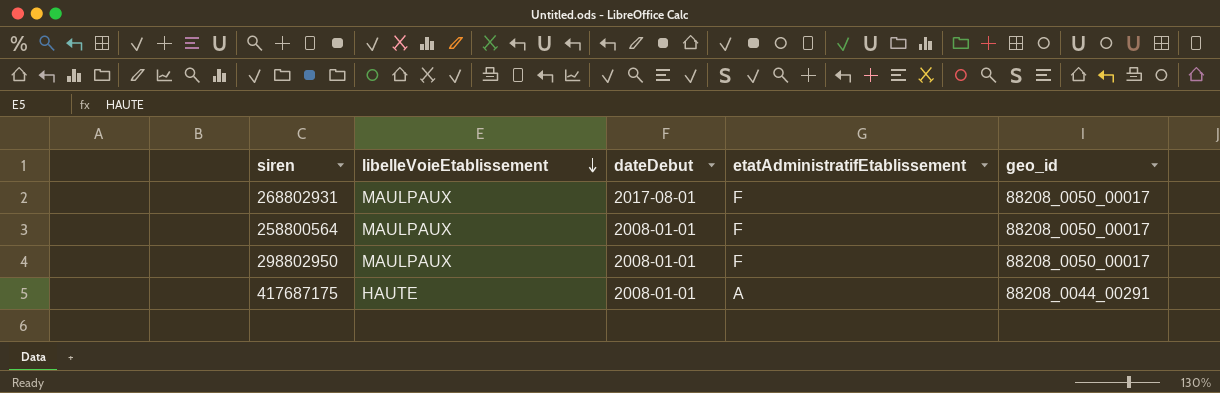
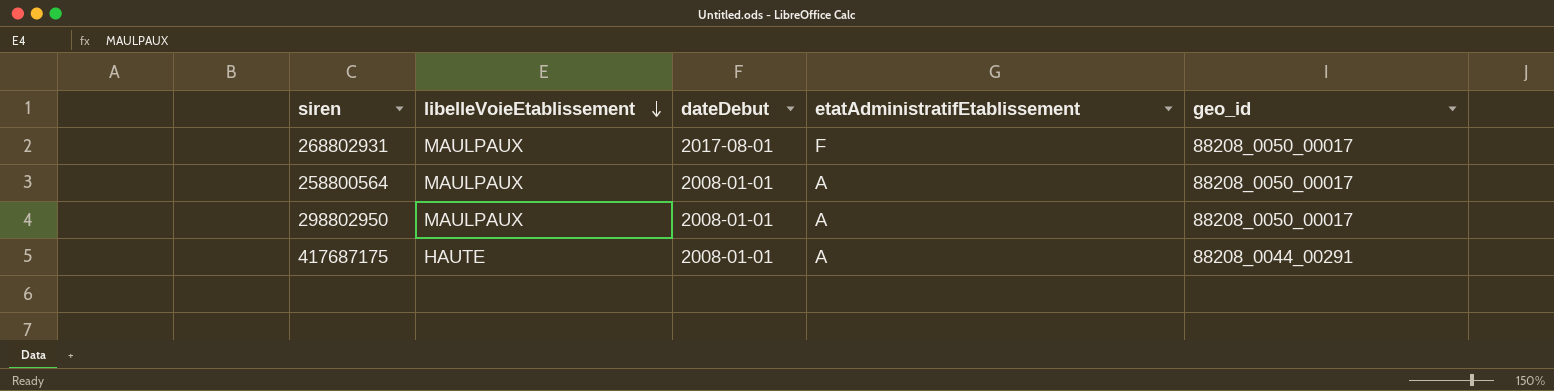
258800564 | etatAdministratifEtablissement: F -> A
298802950 | etatAdministratifEtablissement: F -> A

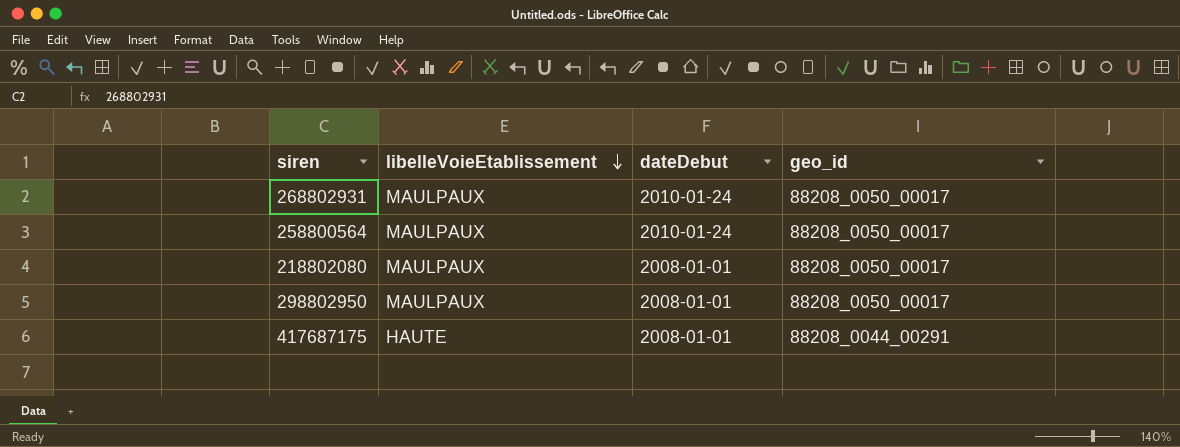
column etatAdministratifEtablissement | position: 4 -> none
268802931 | dateDebut: 2017-08-01 -> 2010-01-24
258800564 | dateDebut: 2008-01-01 -> 2010-01-24
row 218802080: none -> MAULPAUX | 2008-01-01 | 88208_0050_00017

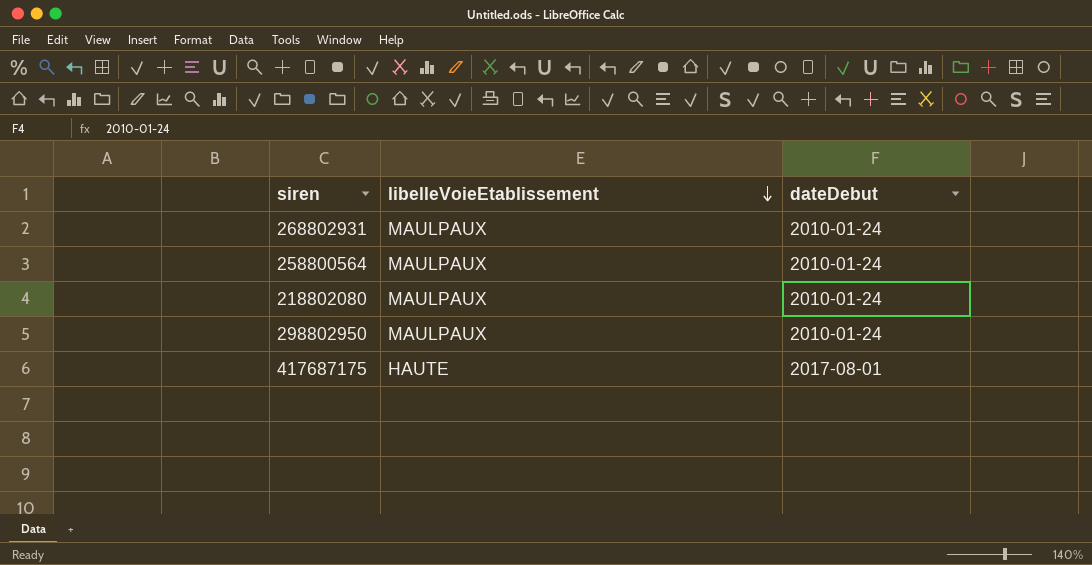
column geo_id | position: 4 -> none
218802080 | dateDebut: 2008-01-01 -> 2010-01-24
298802950 | dateDebut: 2008-01-01 -> 2010-01-24
417687175 | dateDebut: 2008-01-01 -> 2017-08-01

